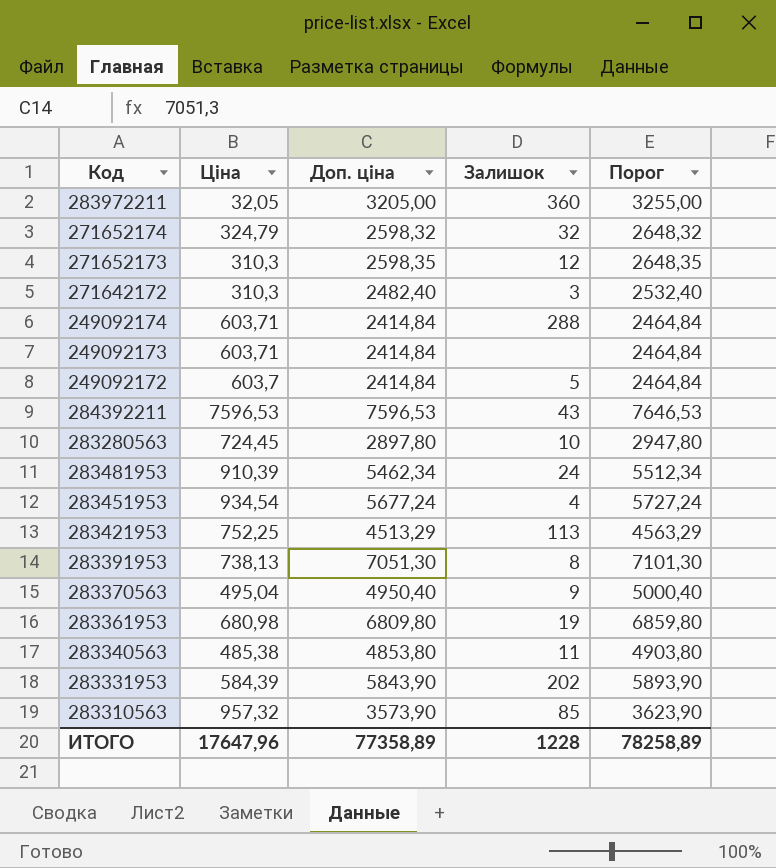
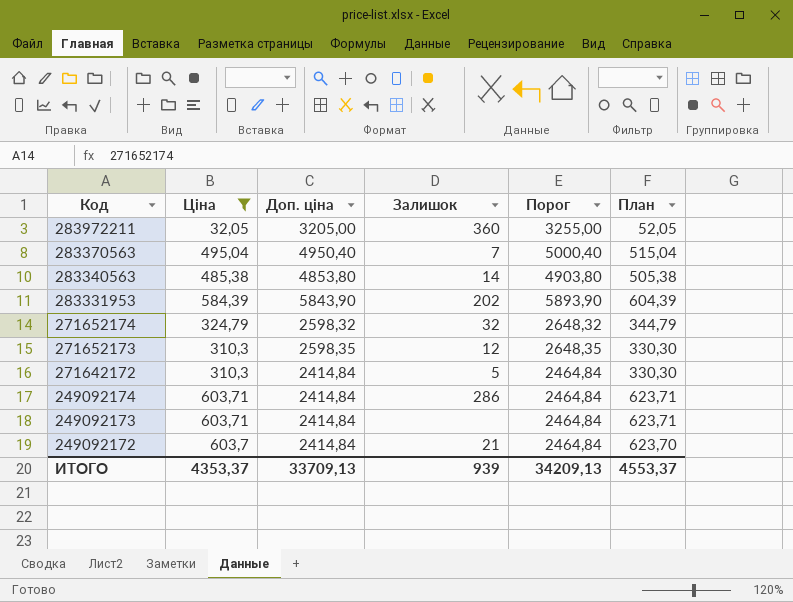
filter: none -> Ціна <= 603,71
row order: none -> Код descending
column План | formula: none -> [Ціна] + 20
283370563 | Залишок: 9 -> 7
283340563 | Залишок: 11 -> 14
271642172 | Доп. ціна: 2482,40 -> 2414,84
271642172 | Залишок: 3 -> 5
271642172 | Порог: 2532,40 -> 2464,84
249092174 | Залишок: 288 -> 286
249092172 | Залишок: 5 -> 21
ИТОГО | Ціна: 17647,96 -> 4353,37
ИТОГО | Доп. ціна: 77358,89 -> 33709,13
ИТОГО | Залишок: 1228 -> 939
ИТОГО | Порог: 78258,89 -> 34209,13

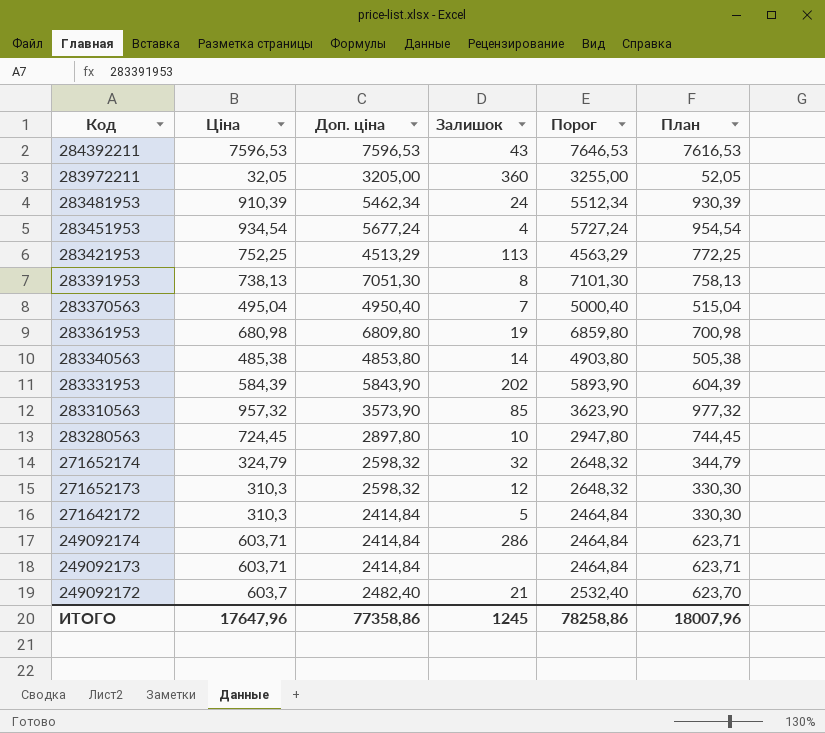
filter: Ціна <= 603,71 -> none
271652173 | Доп. ціна: 2598,35 -> 2598,32
271652173 | Порог: 2648,35 -> 2648,32
249092172 | Доп. ціна: 2414,84 -> 2482,40
249092172 | Порог: 2464,84 -> 2532,40
ИТОГО | Ціна: 4353,37 -> 17647,96
ИТОГО | Доп. ціна: 33709,13 -> 77358,86
ИТОГО | Залишок: 939 -> 1245
ИТОГО | Порог: 34209,13 -> 78258,86
ИТОГО | План: 4553,37 -> 18007,96

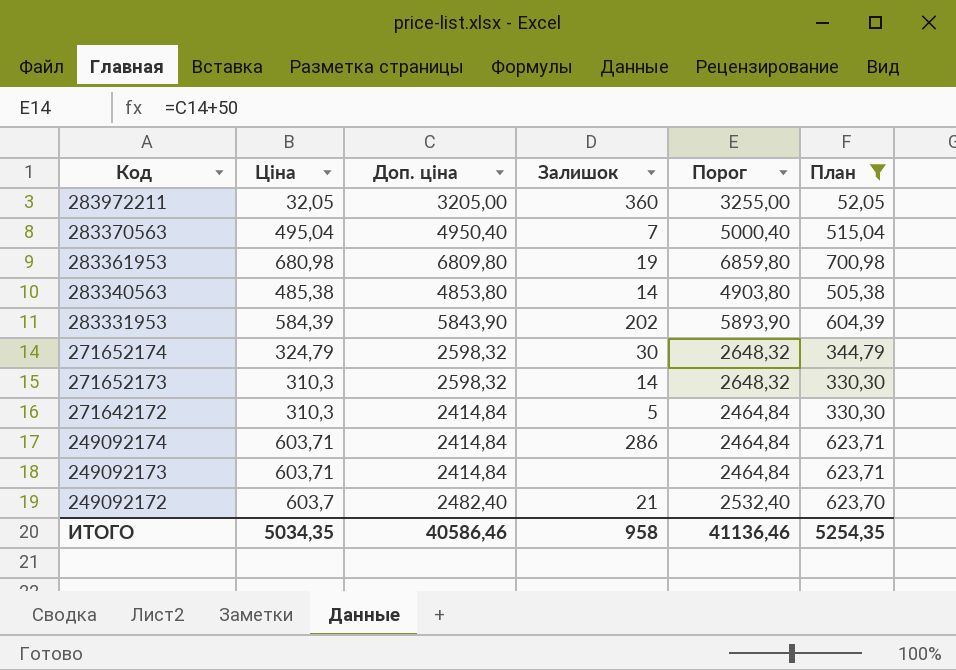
filter: none -> План <= 700,98
271652174 | Залишок: 32 -> 30
271652173 | Залишок: 12 -> 14
ИТОГО | Ціна: 17647,96 -> 5034,35
ИТОГО | Доп. ціна: 77358,86 -> 40586,46
ИТОГО | Залишок: 1245 -> 958
ИТОГО | Порог: 78258,86 -> 41136,46
ИТОГО | План: 18007,96 -> 5254,35

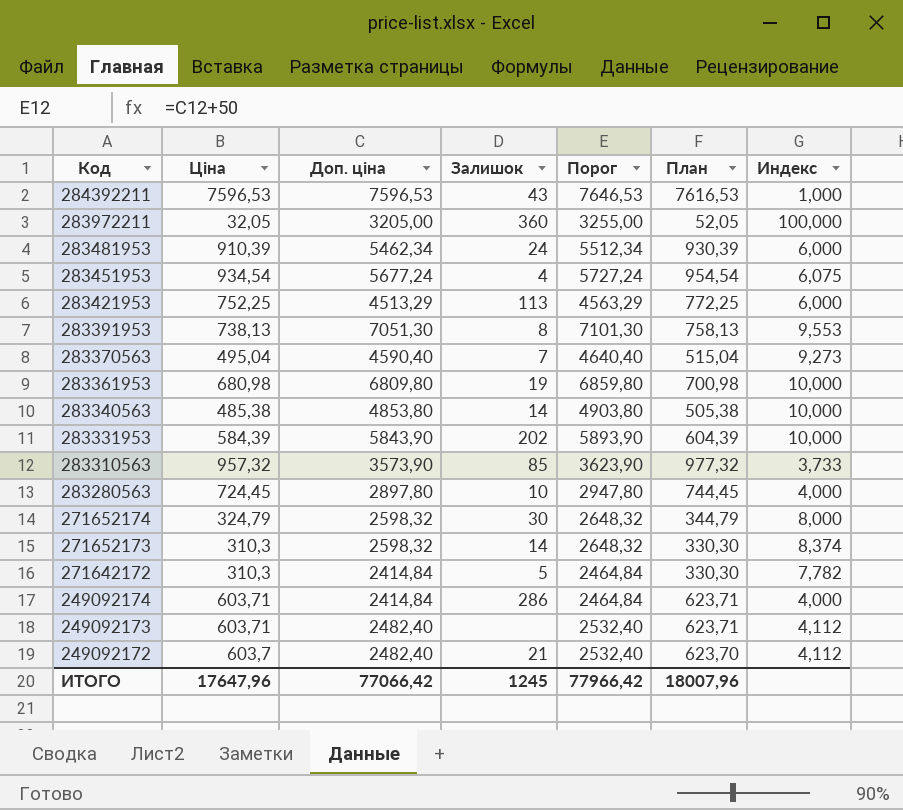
filter: План <= 700,98 -> none
column Индекс | formula: none -> [Доп. ціна] / [Ціна]
283370563 | Доп. ціна: 4950,40 -> 4590,40
283370563 | Порог: 5000,40 -> 4640,40
249092173 | Доп. ціна: 2414,84 -> 2482,40
249092173 | Порог: 2464,84 -> 2532,40
ИТОГО | Ціна: 5034,35 -> 17647,96
ИТОГО | Доп. ціна: 40586,46 -> 77066,42
ИТОГО | Залишок: 958 -> 1245
ИТОГО | Порог: 41136,46 -> 77966,42
ИТОГО | План: 5254,35 -> 18007,96

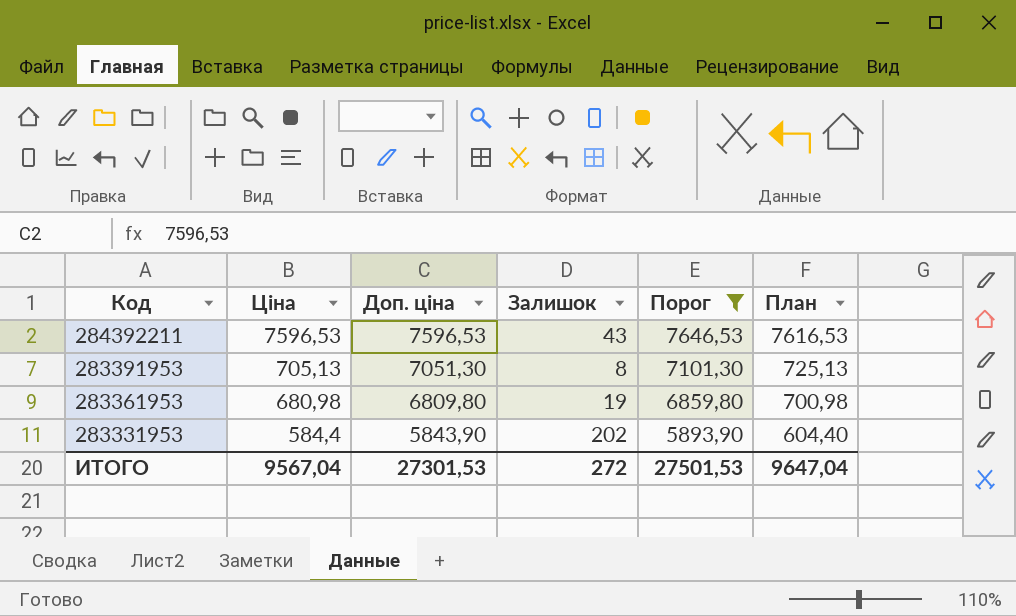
filter: none -> Порог >= 5893,90
column Индекс | formula: [Доп. ціна] / [Ціна] -> none
283391953 | Ціна: 738,13 -> 705,13
283391953 | План: 758,13 -> 725,13
283331953 | Ціна: 584,39 -> 584,4
283331953 | План: 604,39 -> 604,40
ИТОГО | Ціна: 17647,96 -> 9567,04
ИТОГО | Доп. ціна: 77066,42 -> 27301,53
ИТОГО | Залишок: 1245 -> 272
ИТОГО | Порог: 77966,42 -> 27501,53
ИТОГО | План: 18007,96 -> 9647,04

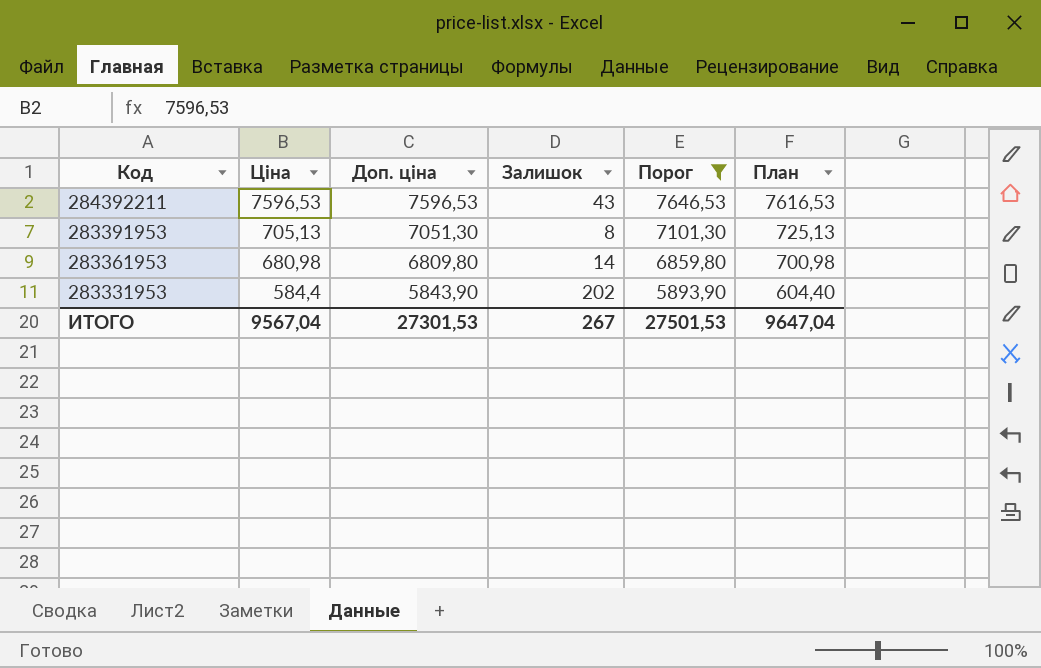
283361953 | Залишок: 19 -> 14
ИТОГО | Залишок: 272 -> 267

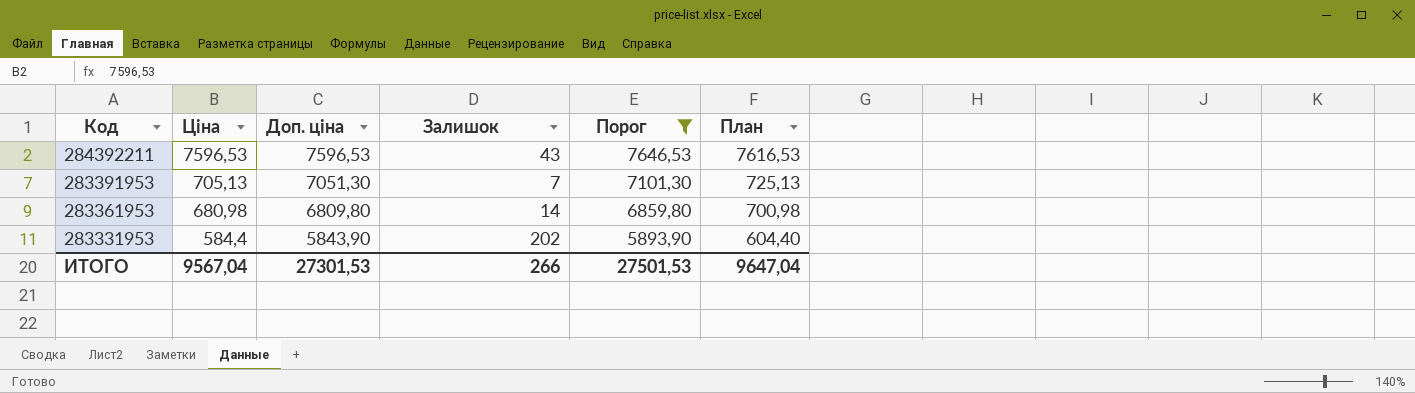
283391953 | Залишок: 8 -> 7
ИТОГО | Залишок: 267 -> 266

